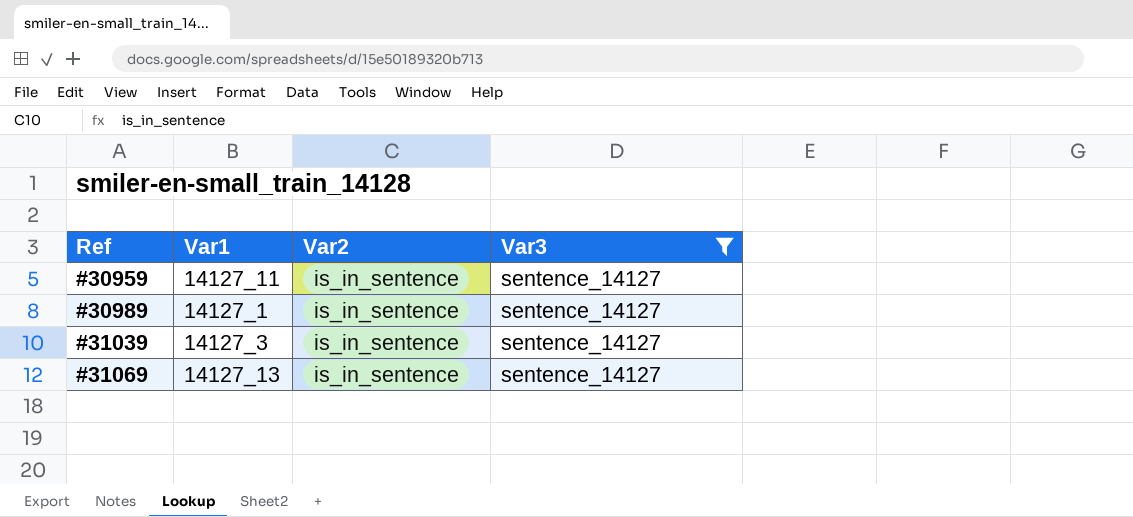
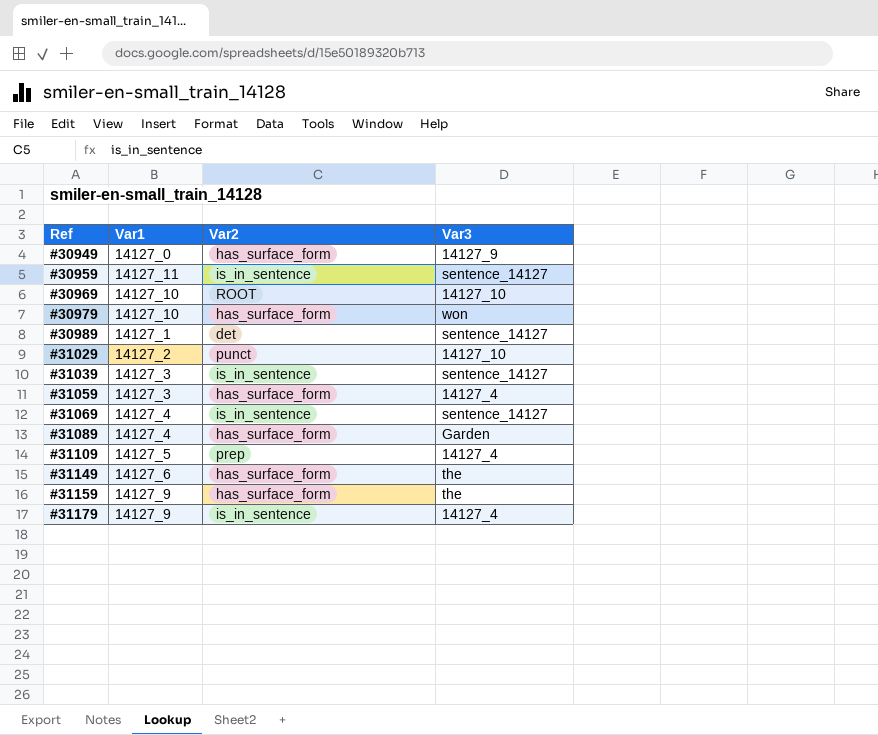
filter: Var3 = sentence_14127 -> none
#30989 | Var2: is_in_sentence -> det
#31069 | Var1: 14127_13 -> 14127_4

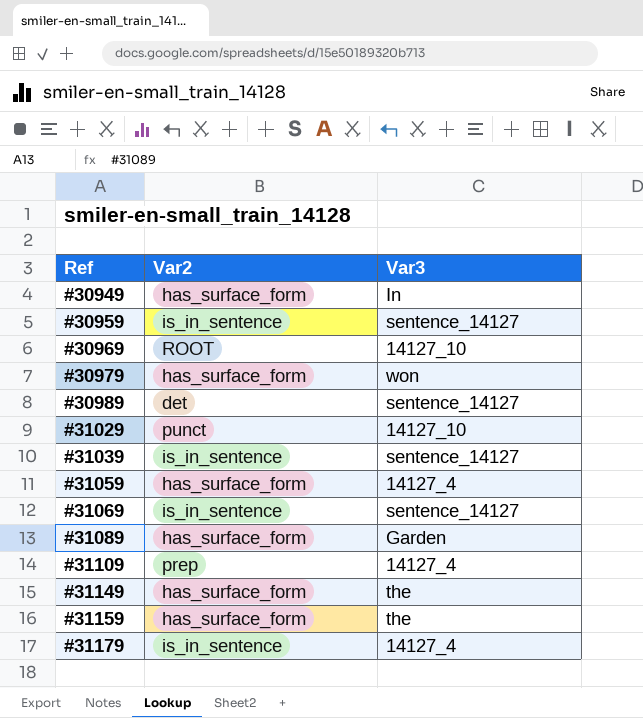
column Var1 | position: 2 -> none
#30949 | Var3: 14127_9 -> In

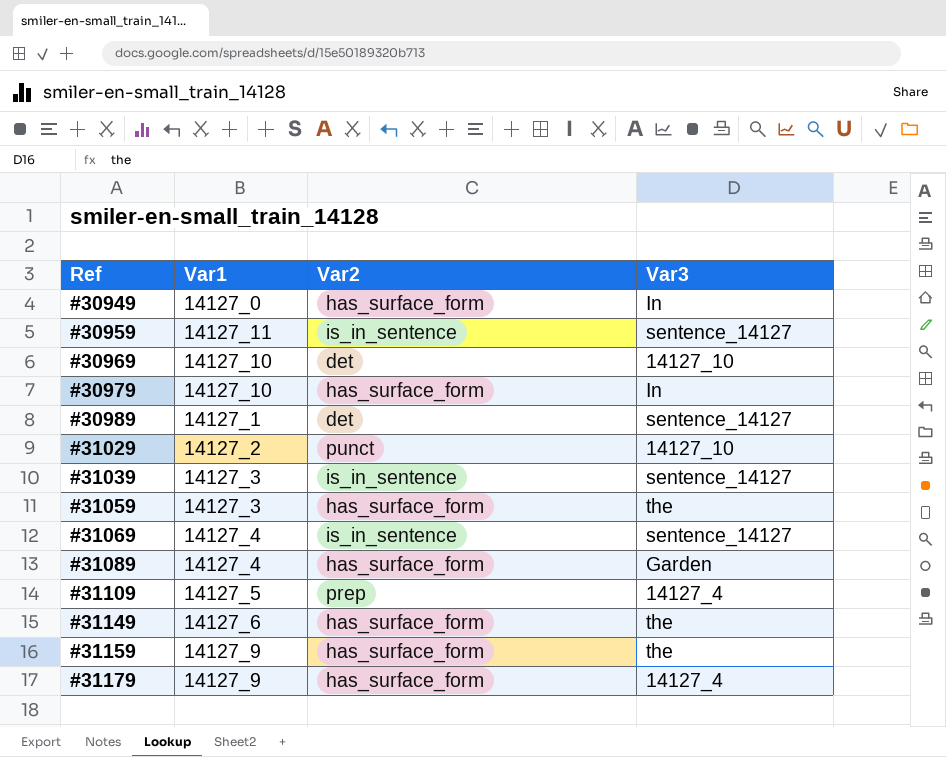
column Var1 | position: none -> 2
#30969 | Var2: ROOT -> det
#30979 | Var3: won -> In
#31059 | Var3: 14127_4 -> the
#31179 | Var2: is_in_sentence -> has_surface_form

